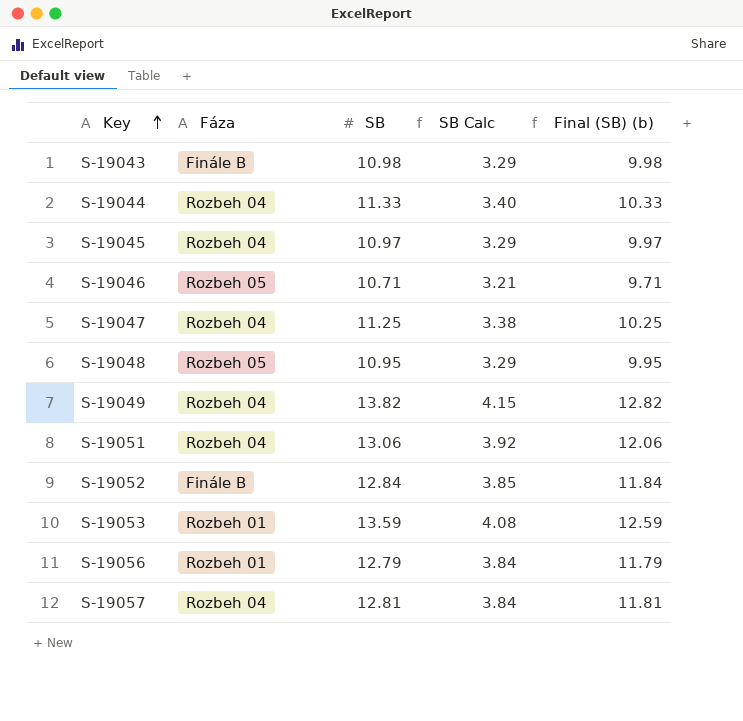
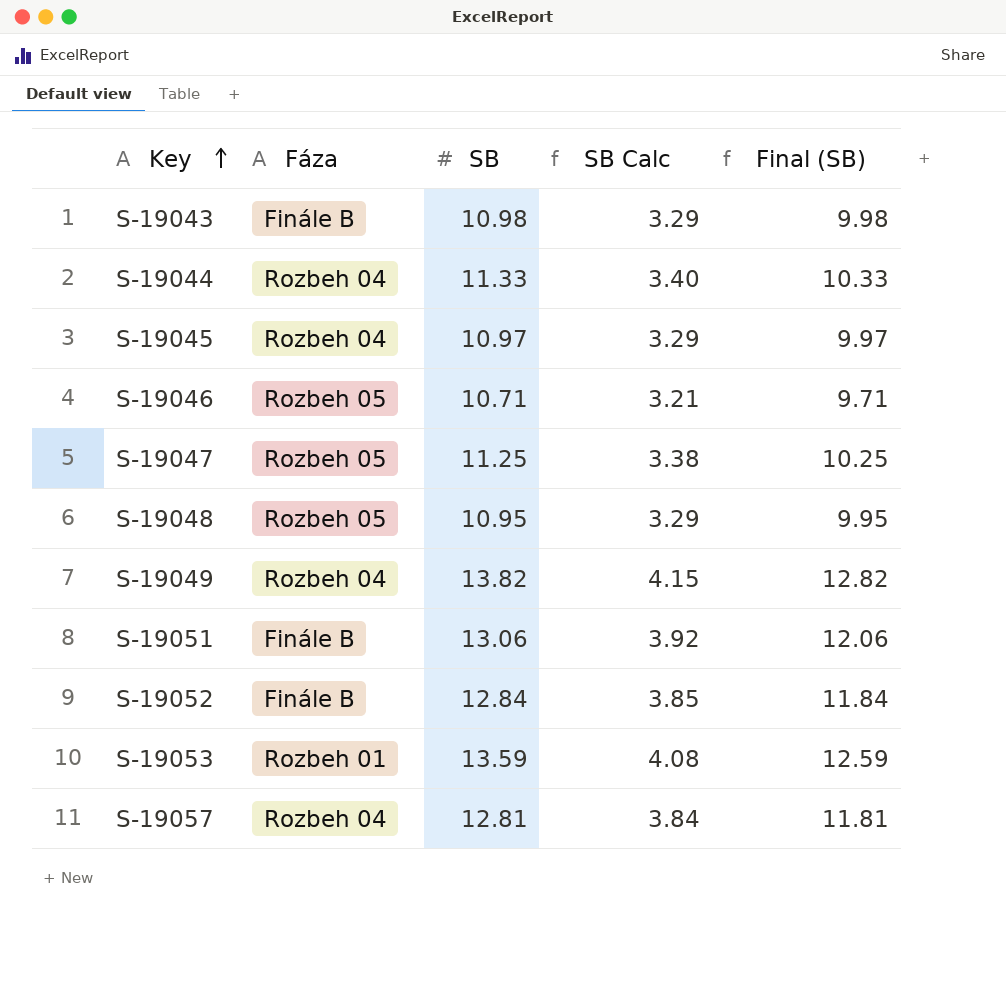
column name: Final (SB) (b) -> Final (SB)
row S-19056: Rozbeh 01 | 12.79 | 3.84 | 11.79 -> none
S-19047 | Fáza: Rozbeh 04 -> Rozbeh 05
S-19051 | Fáza: Rozbeh 04 -> Finále B

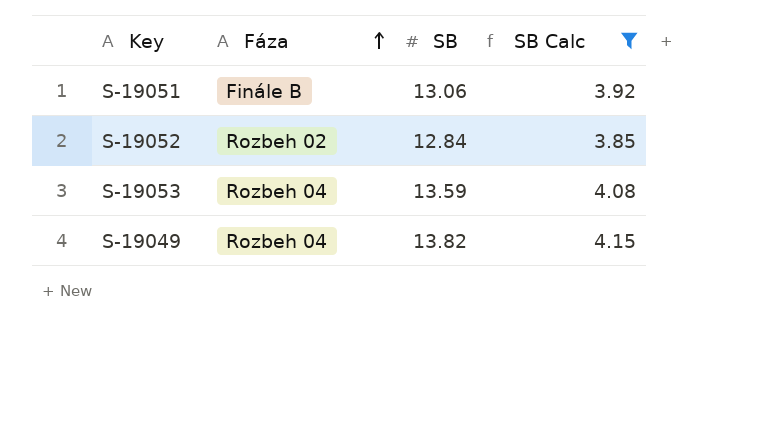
filter: none -> SB Calc >= 3.85
row order: Key ascending -> Fáza ascending
column Final (SB) | formula: [SB] - 1 -> none
S-19052 | Fáza: Finále B -> Rozbeh 02
S-19053 | Fáza: Rozbeh 01 -> Rozbeh 04

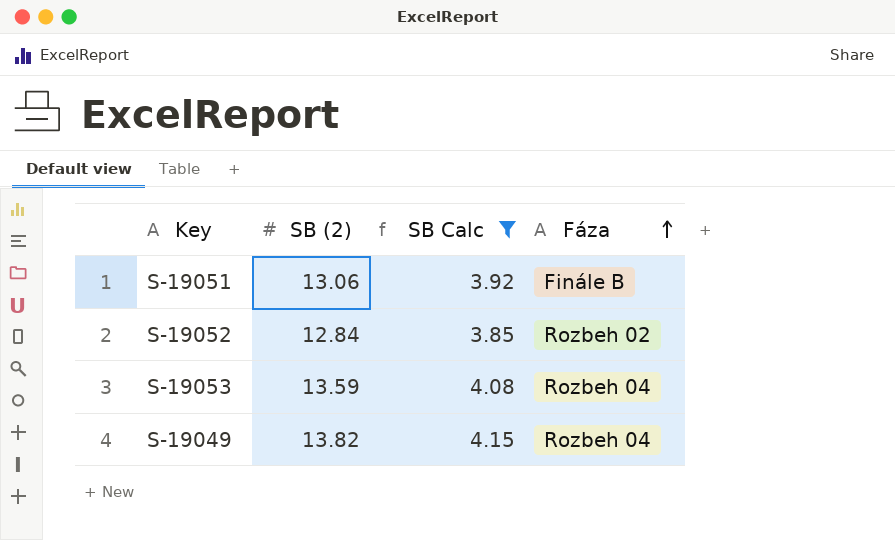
column name: SB -> SB (2)
column Fáza | position: 2 -> 4

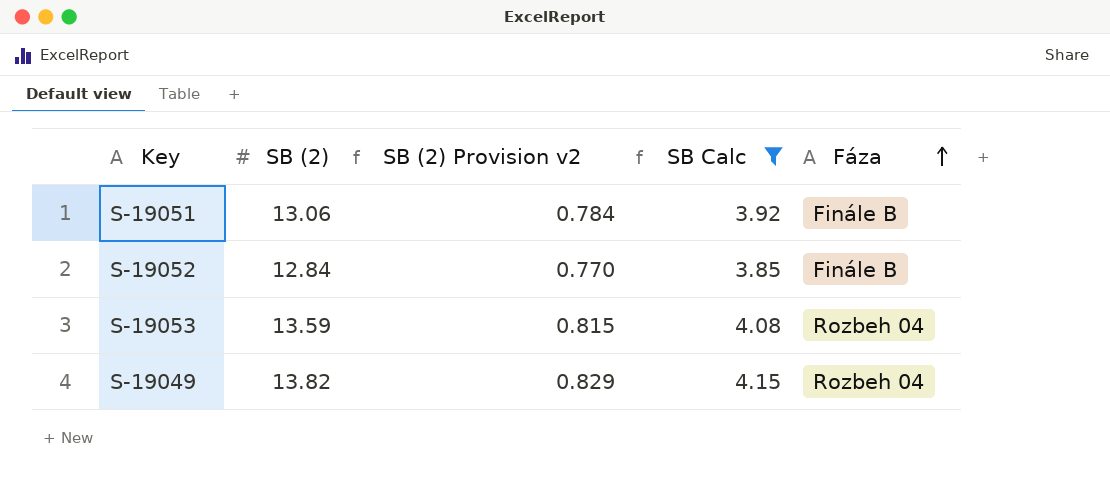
column SB (2) Provision v2 | formula: none -> [SB (2)] * 0.06
S-19052 | Fáza: Rozbeh 02 -> Finále B

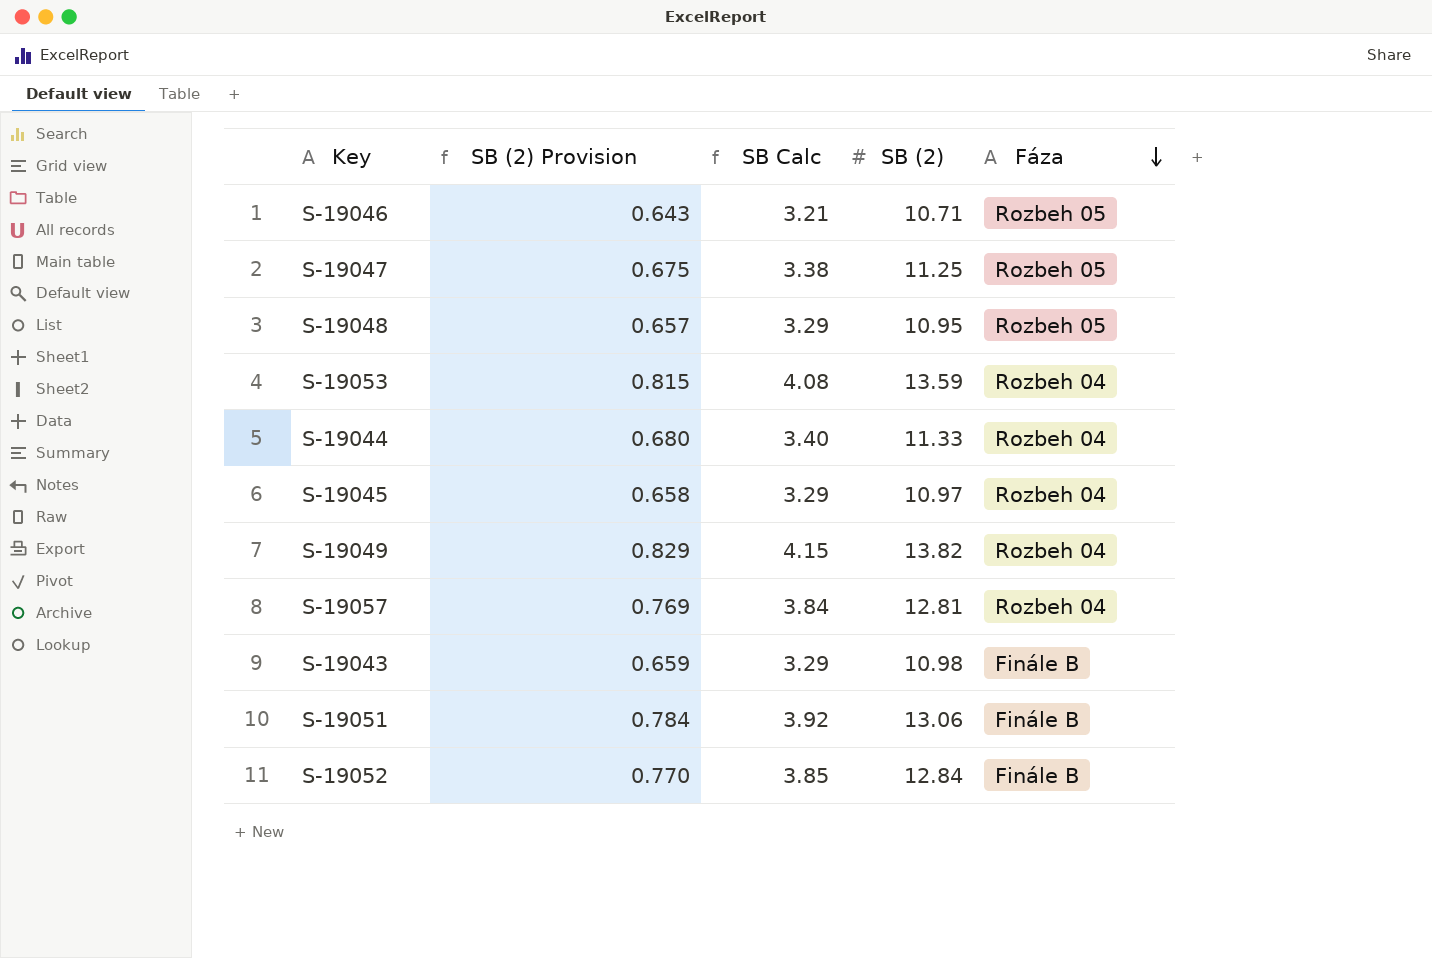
filter: SB Calc >= 3.85 -> none
row order: Fáza ascending -> Fáza descending
column name: SB (2) Provision v2 -> SB (2) Provision
column SB (2) | position: 2 -> 4

